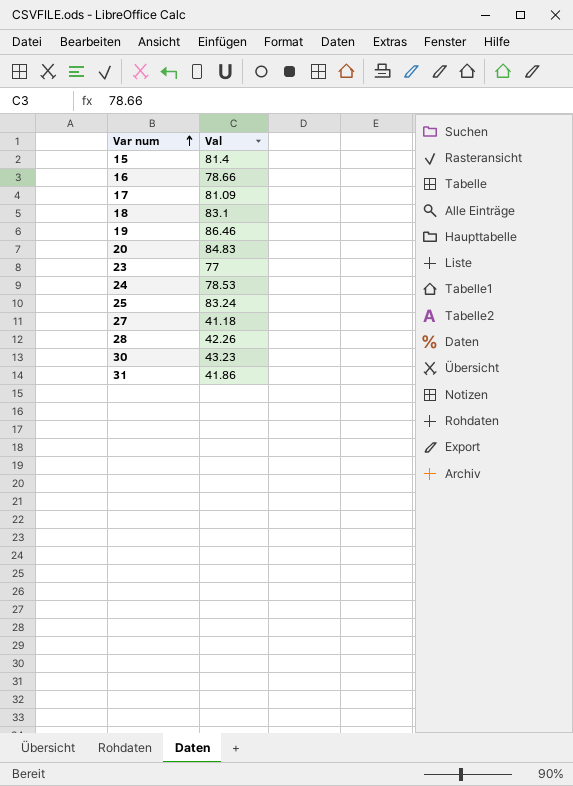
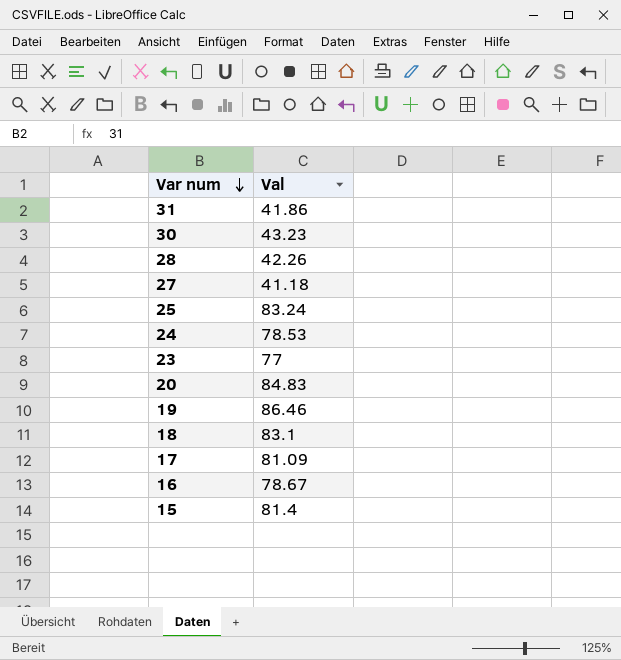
row order: Var num ascending -> Var num descending
16 | Val: 78.66 -> 78.67

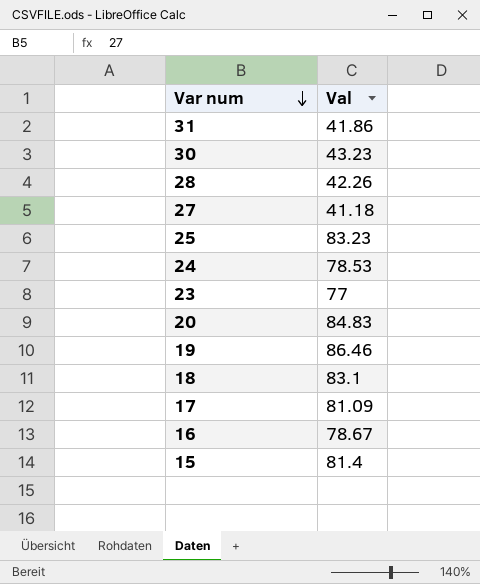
25 | Val: 83.24 -> 83.23

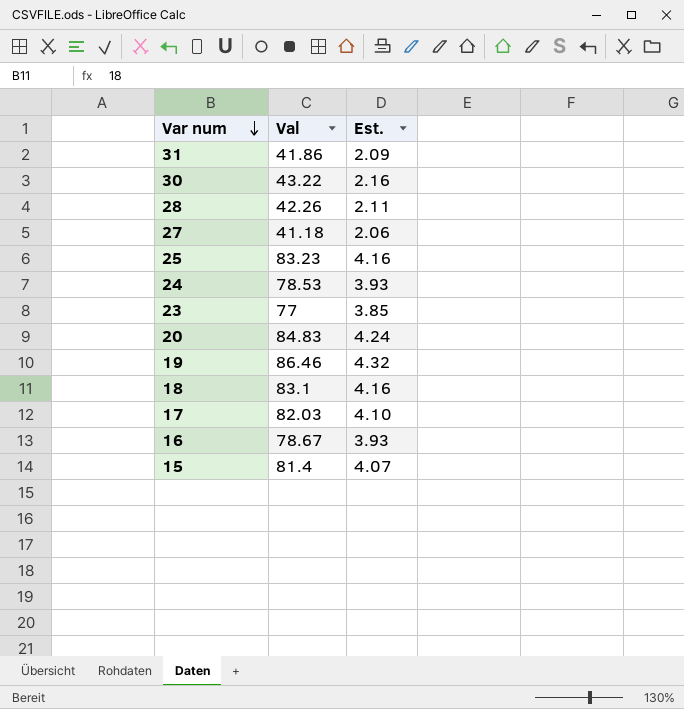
column Est. | formula: none -> [Val] * 0.05
30 | Val: 43.23 -> 43.22
17 | Val: 81.09 -> 82.03

